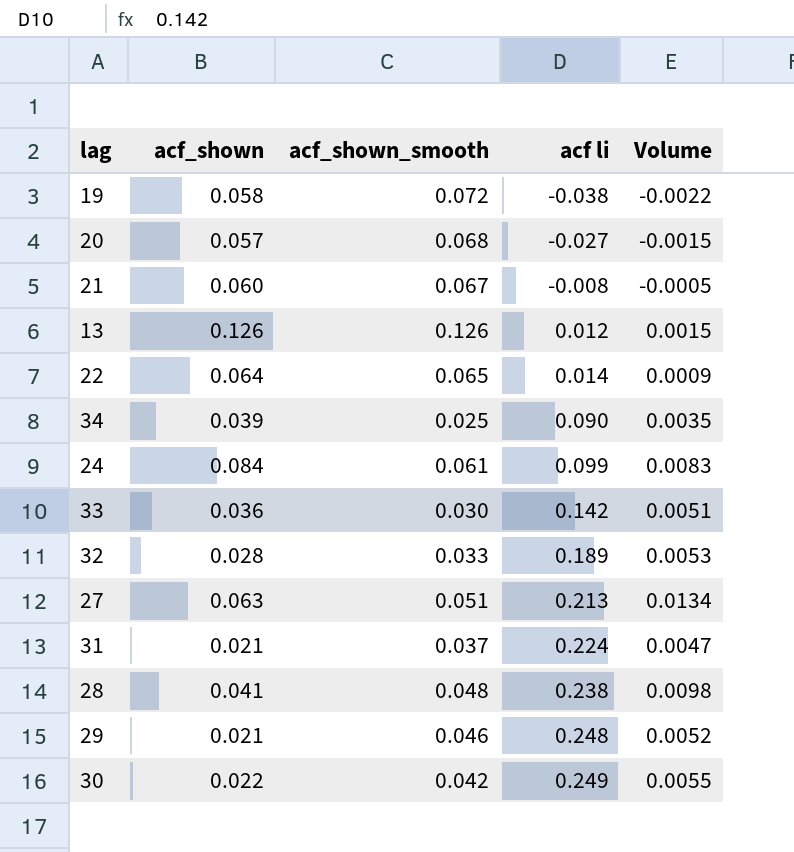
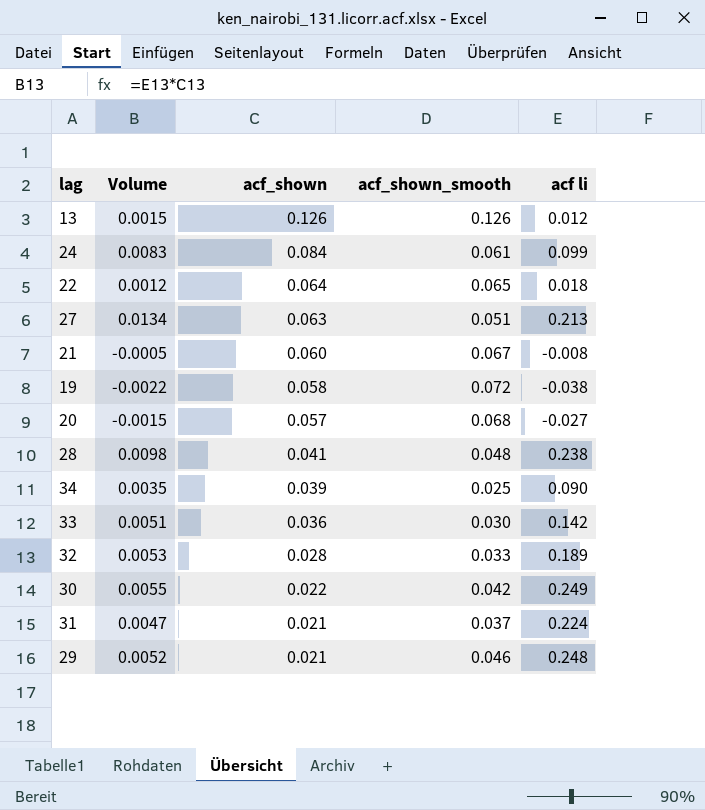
row order: acf li ascending -> acf_shown descending
column Volume | position: 5 -> 2
22 | Volume: 0.0009 -> 0.0012
22 | acf li: 0.014 -> 0.018

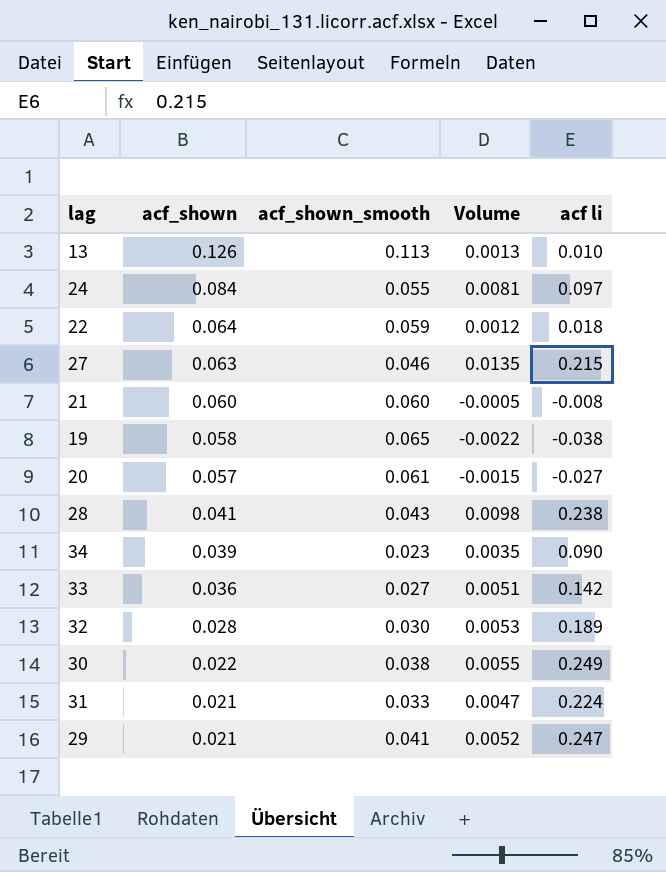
column Volume | position: 2 -> 4
13 | acf_shown_smooth: 0.126 -> 0.113
13 | Volume: 0.0015 -> 0.0013
13 | acf li: 0.012 -> 0.010
24 | acf_shown_smooth: 0.061 -> 0.055
24 | Volume: 0.0083 -> 0.0081
24 | acf li: 0.099 -> 0.097
22 | acf_shown_smooth: 0.065 -> 0.059
27 | acf_shown_smooth: 0.051 -> 0.046
27 | Volume: 0.0134 -> 0.0135
27 | acf li: 0.213 -> 0.215
21 | acf_shown_smooth: 0.067 -> 0.060
19 | acf_shown_smooth: 0.072 -> 0.065
20 | acf_shown_smooth: 0.068 -> 0.061
28 | acf_shown_smooth: 0.048 -> 0.043
34 | acf_shown_smooth: 0.025 -> 0.023
33 | acf_shown_smooth: 0.030 -> 0.027
32 | acf_shown_smooth: 0.033 -> 0.030
30 | acf_shown_smooth: 0.042 -> 0.038
31 | acf_shown_smooth: 0.037 -> 0.033
29 | acf_shown_smooth: 0.046 -> 0.041
29 | acf li: 0.248 -> 0.247

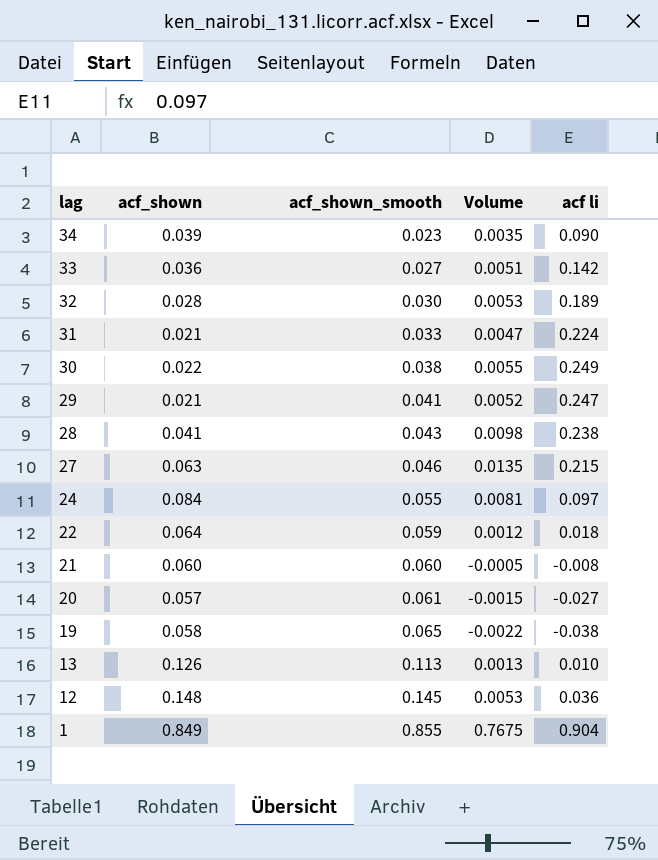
row order: acf_shown descending -> lag descending
row 12: none -> 0.148 | 0.145 | 0.0053 | 0.036
row 1: none -> 0.849 | 0.855 | 0.7675 | 0.904

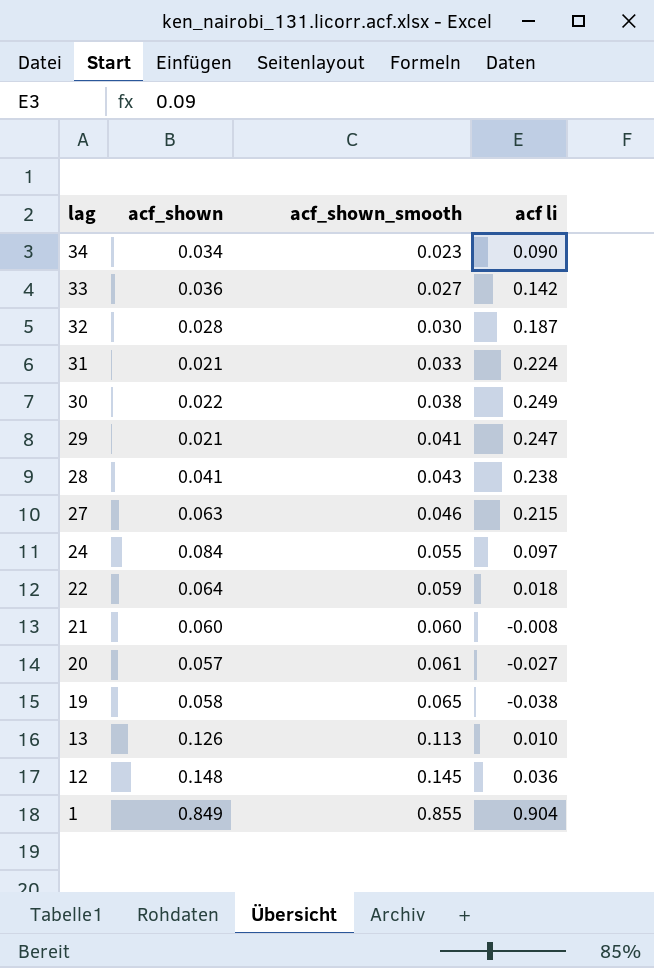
column Volume | formula: [acf_shown] * [acf li] -> none
34 | acf_shown: 0.039 -> 0.034
32 | acf li: 0.189 -> 0.187

